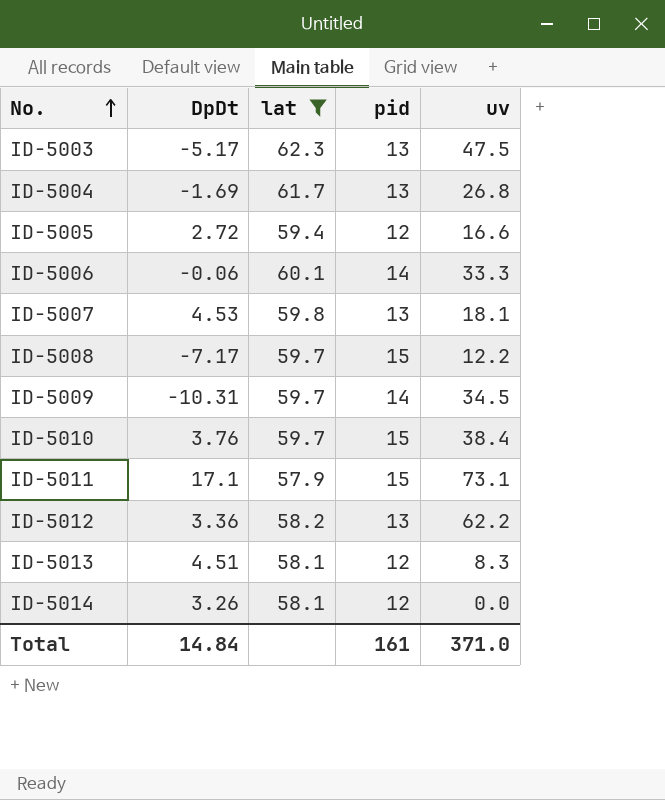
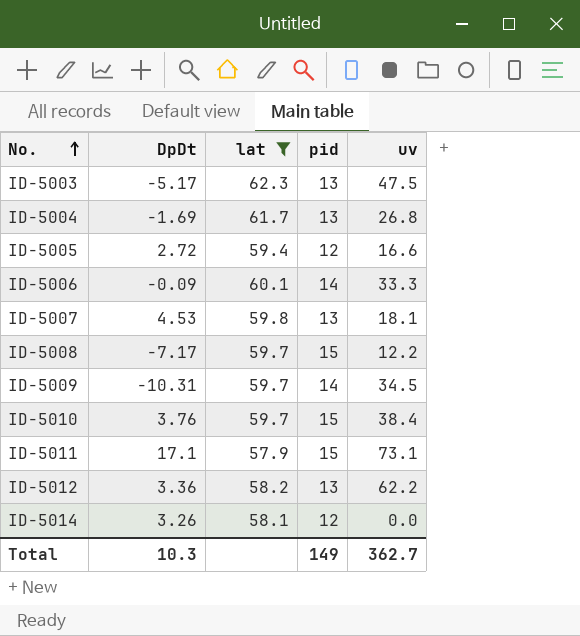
row ID-5013: 4.51 | 58.1 | 12 | 8.3 -> none
ID-5006 | DpDt: -0.06 -> -0.09
Total | DpDt: 14.84 -> 10.3
Total | pid: 161 -> 149
Total | uv: 371.0 -> 362.7

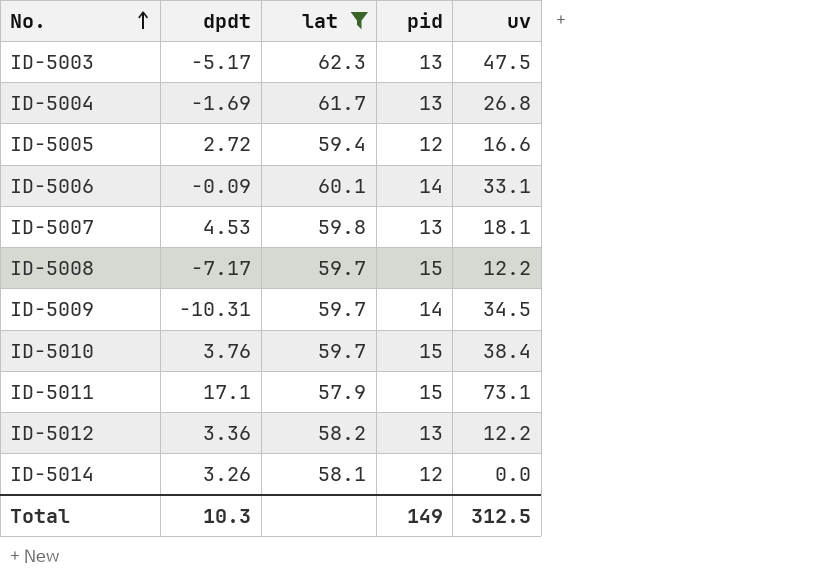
column name: DpDt -> dpdt
ID-5006 | uv: 33.3 -> 33.1
ID-5012 | uv: 62.2 -> 12.2
Total | uv: 362.7 -> 312.5

